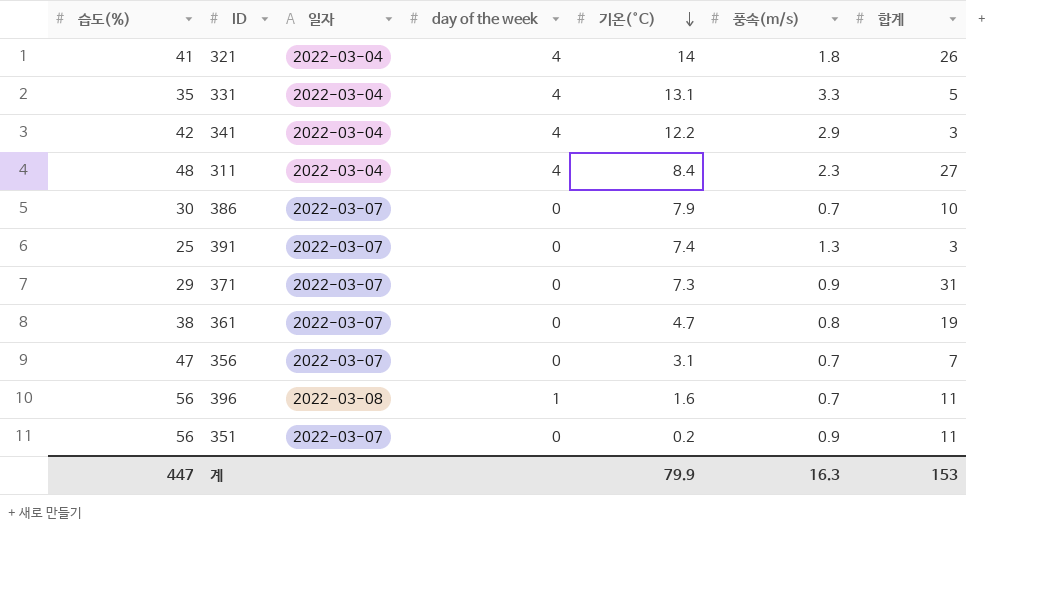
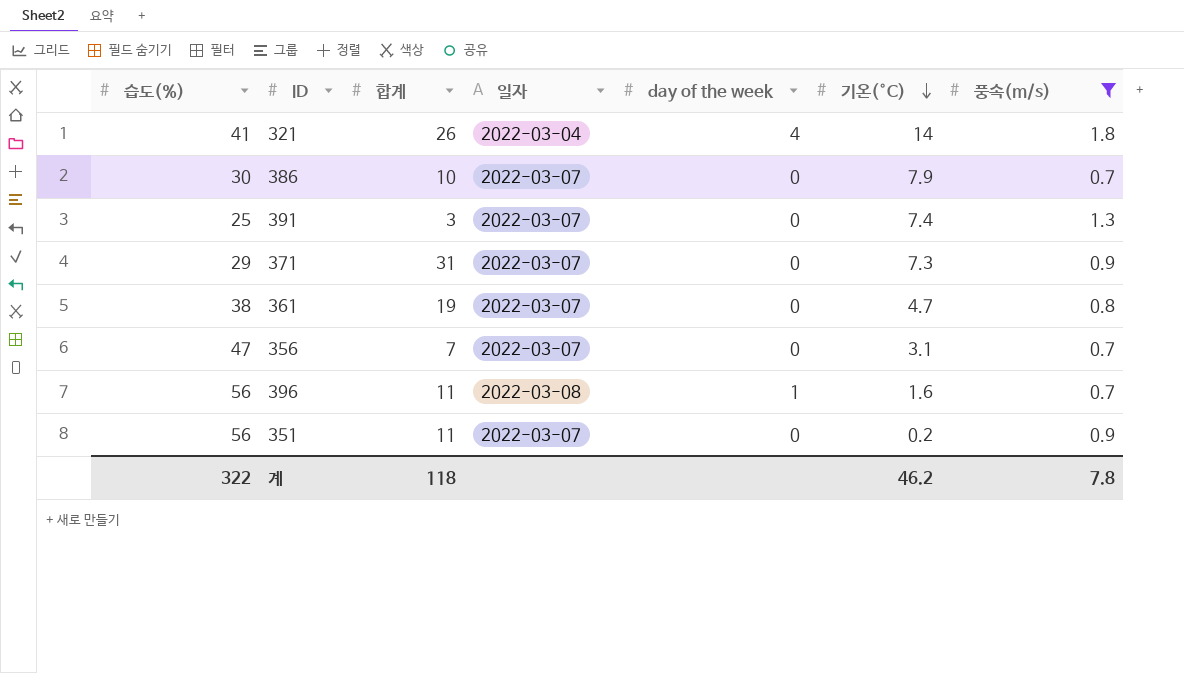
filter: none -> 풍속(m/s) <= 1.8
column 합계 | position: 7 -> 3
계 | 습도(%): 447 -> 322
계 | 합계: 153 -> 118
계 | 기온(°C): 79.9 -> 46.2
계 | 풍속(m/s): 16.3 -> 7.8

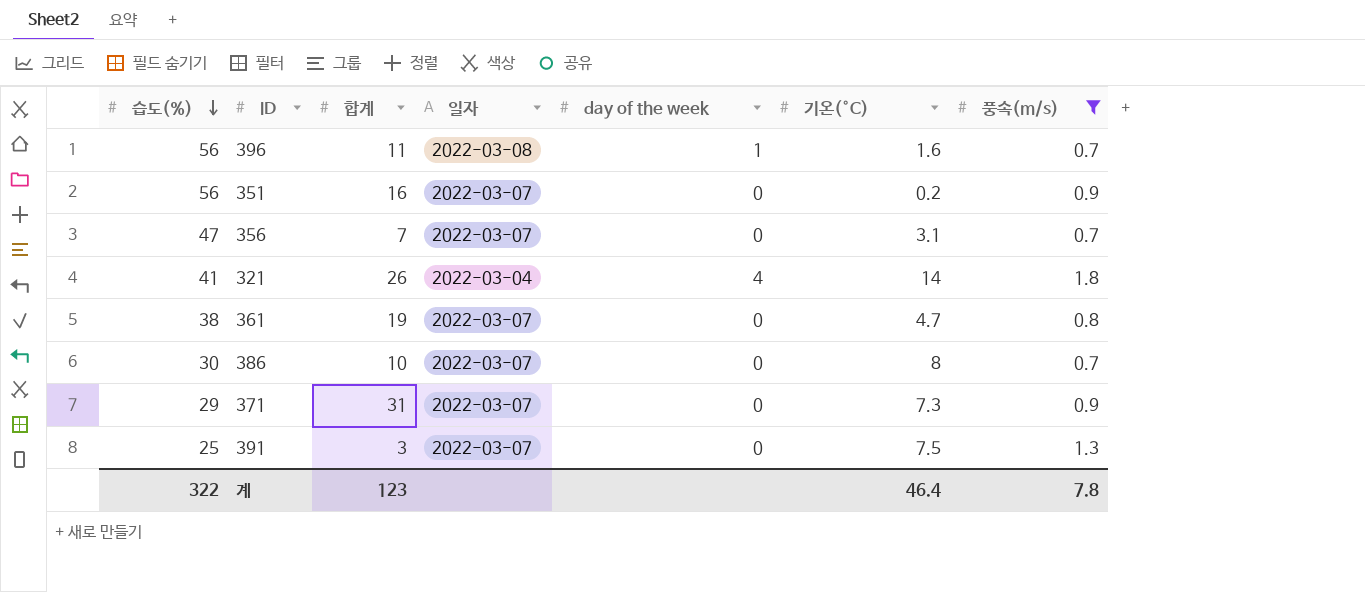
row order: 기온(°C) descending -> 습도(%) descending
351 | 합계: 11 -> 16
386 | 기온(°C): 7.9 -> 8
391 | 기온(°C): 7.4 -> 7.5
계 | 합계: 118 -> 123
계 | 기온(°C): 46.2 -> 46.4

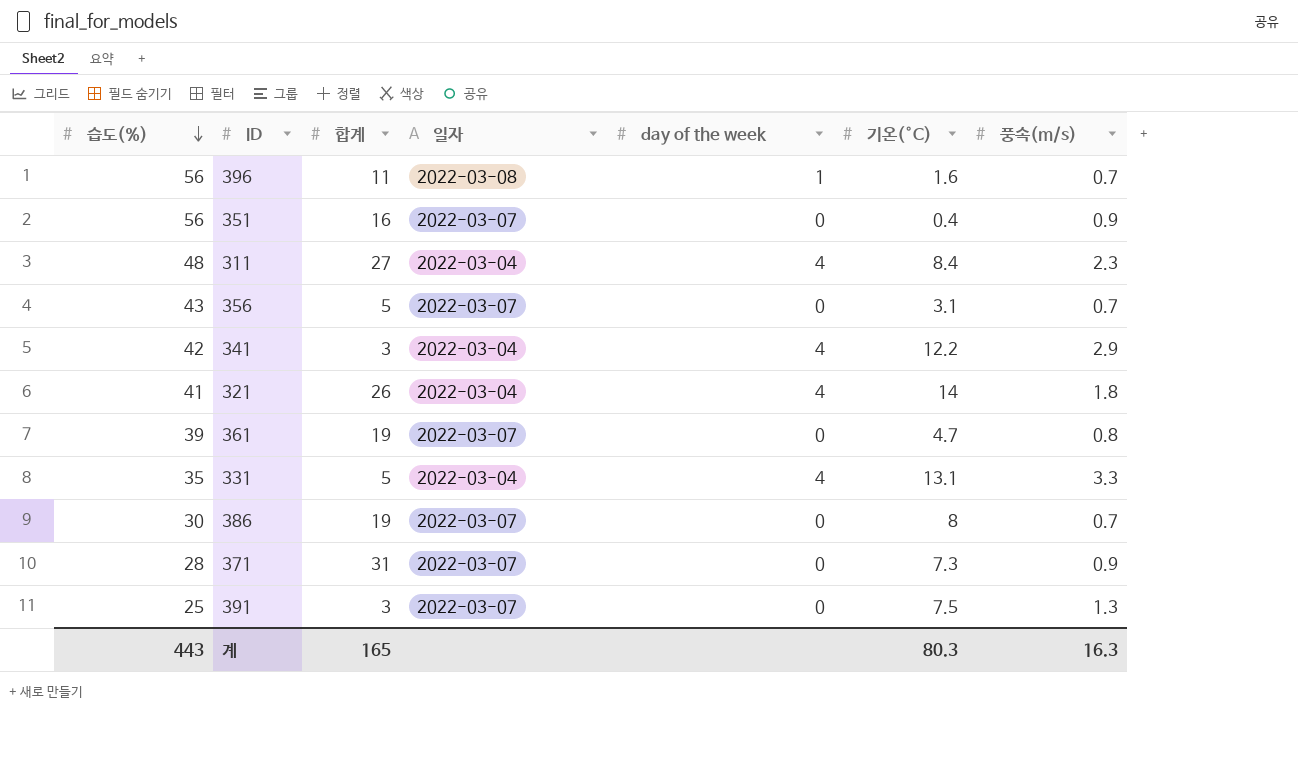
filter: 풍속(m/s) <= 1.8 -> none
351 | 기온(°C): 0.2 -> 0.4
356 | 습도(%): 47 -> 43
356 | 합계: 7 -> 5
361 | 습도(%): 38 -> 39
386 | 합계: 10 -> 19
371 | 습도(%): 29 -> 28
계 | 습도(%): 322 -> 443
계 | 합계: 123 -> 165
계 | 기온(°C): 46.4 -> 80.3
계 | 풍속(m/s): 7.8 -> 16.3

